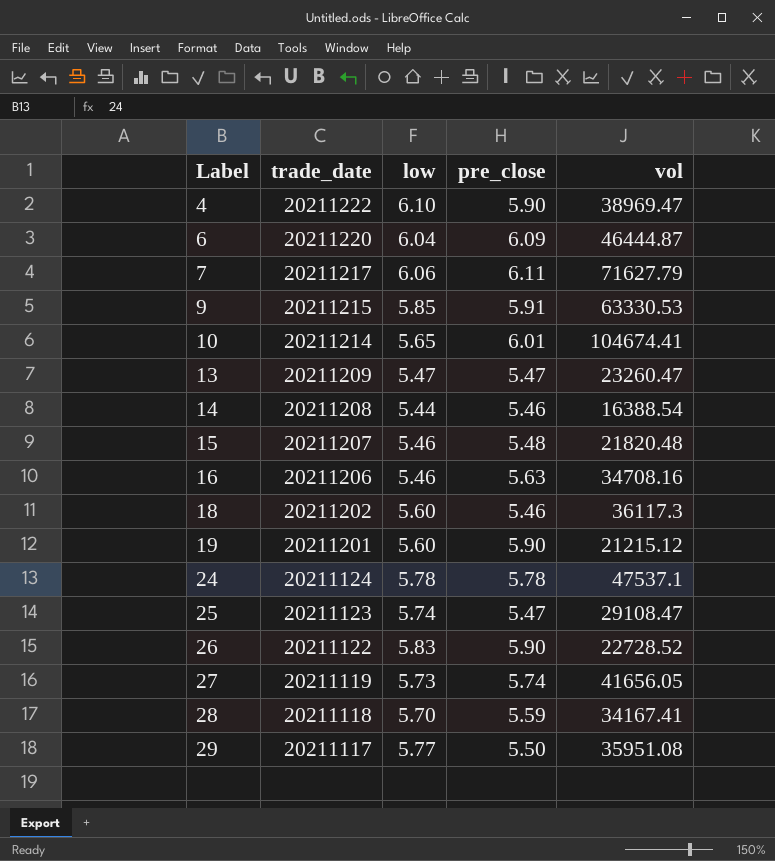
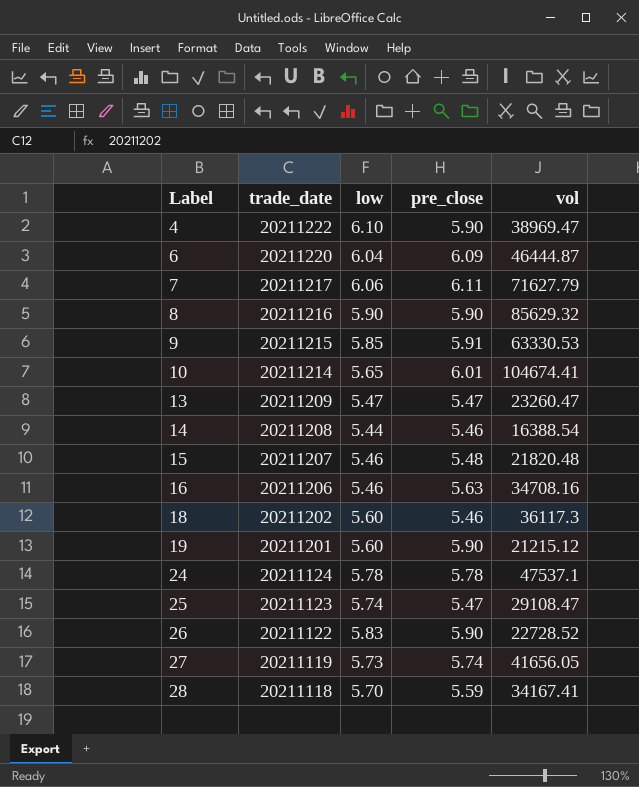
row 29: 20211117 | 5.77 | 5.50 | 35951.08 -> none
row 8: none -> 20211216 | 5.90 | 5.90 | 85629.32

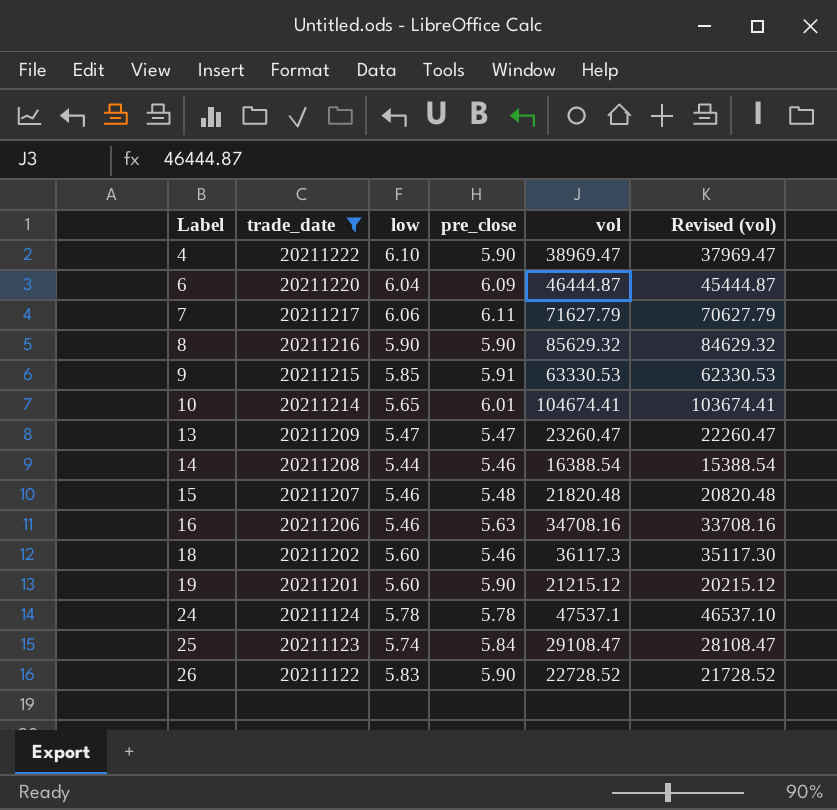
filter: none -> trade_date >= 20211122
column Revised (vol) | formula: none -> [vol] - 1000
25 | pre_close: 5.47 -> 5.84

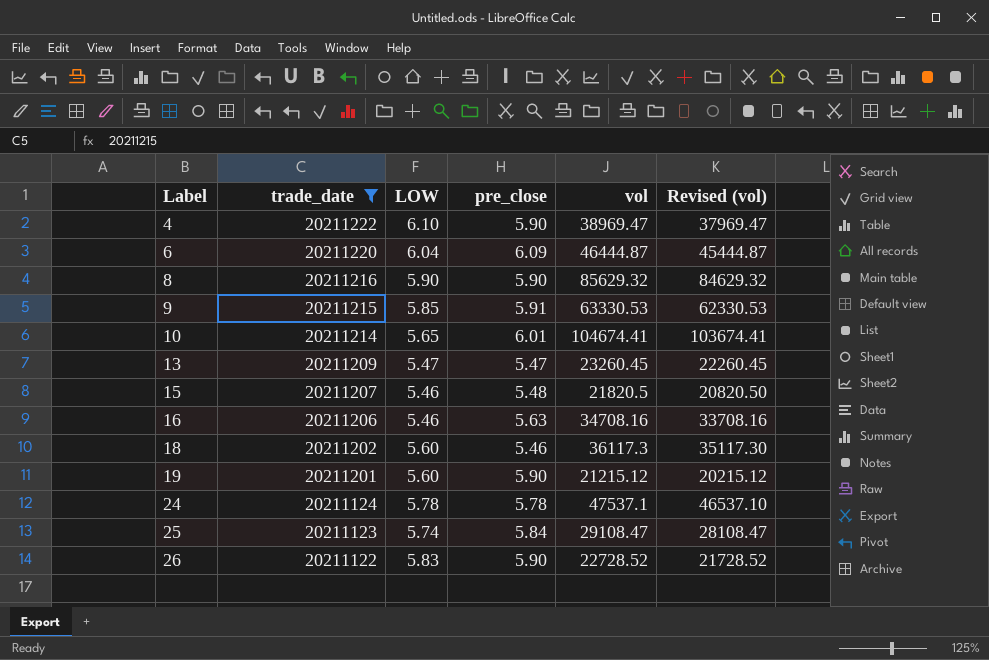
column name: low -> LOW
row 7: 20211217 | 6.06 | 6.11 | 71627.79 | 70627.79 -> none
row 14: 20211208 | 5.44 | 5.46 | 16388.54 | 15388.54 -> none
13 | vol: 23260.47 -> 23260.45
13 | Revised (vol): 22260.47 -> 22260.45
15 | vol: 21820.48 -> 21820.5
15 | Revised (vol): 20820.48 -> 20820.50

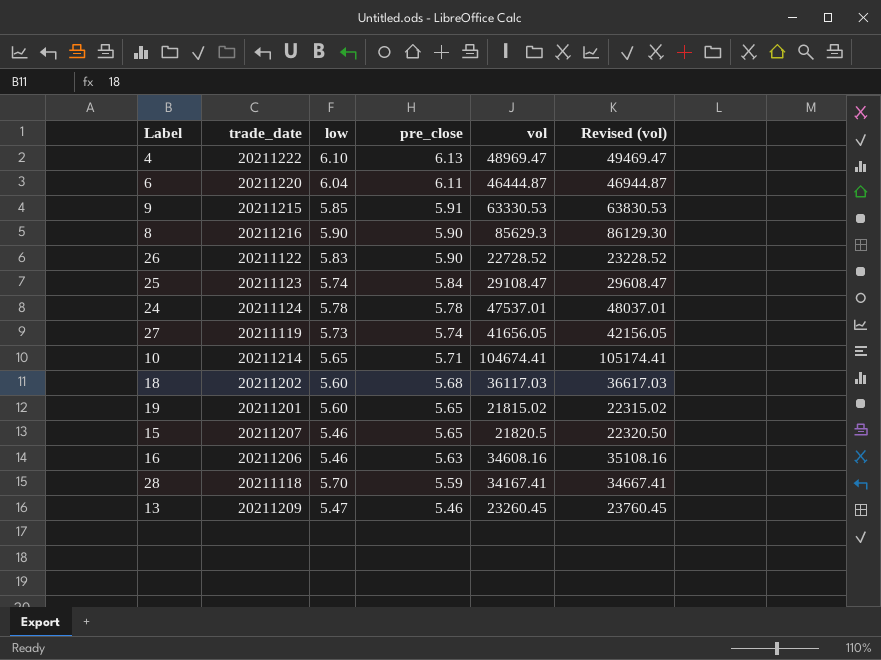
filter: trade_date >= 20211122 -> none
row order: Label ascending -> pre_close descending
column name: LOW -> low
column Revised (vol) | formula: [vol] - 1000 -> [vol] + 500
4 | pre_close: 5.90 -> 6.13
4 | vol: 38969.47 -> 48969.47
6 | pre_close: 6.09 -> 6.11
8 | vol: 85629.32 -> 85629.3
24 | vol: 47537.1 -> 47537.01
10 | pre_close: 6.01 -> 5.71
18 | pre_close: 5.46 -> 5.68
18 | vol: 36117.3 -> 36117.03
19 | pre_close: 5.90 -> 5.65
19 | vol: 21215.12 -> 21815.02
15 | pre_close: 5.48 -> 5.65
16 | vol: 34708.16 -> 34608.16
13 | pre_close: 5.47 -> 5.46

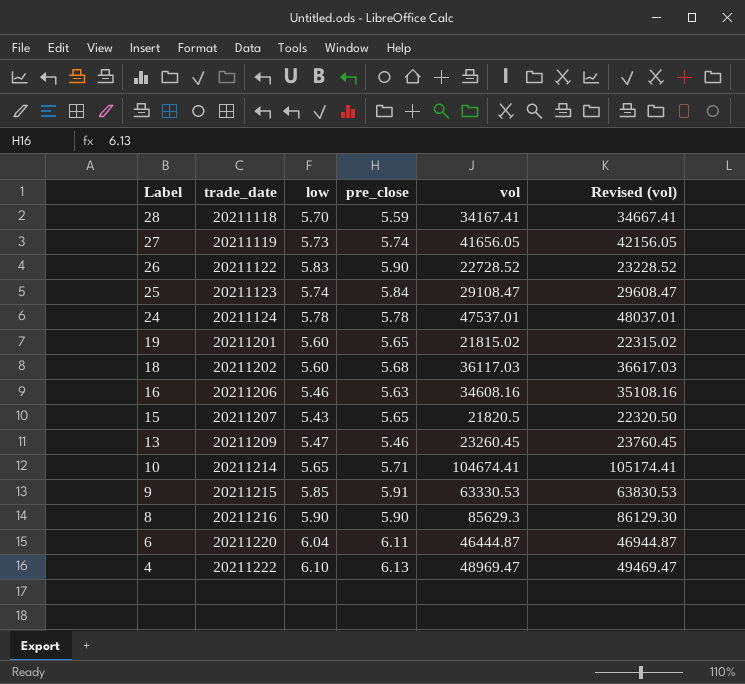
row order: pre_close descending -> Label descending
15 | low: 5.46 -> 5.43

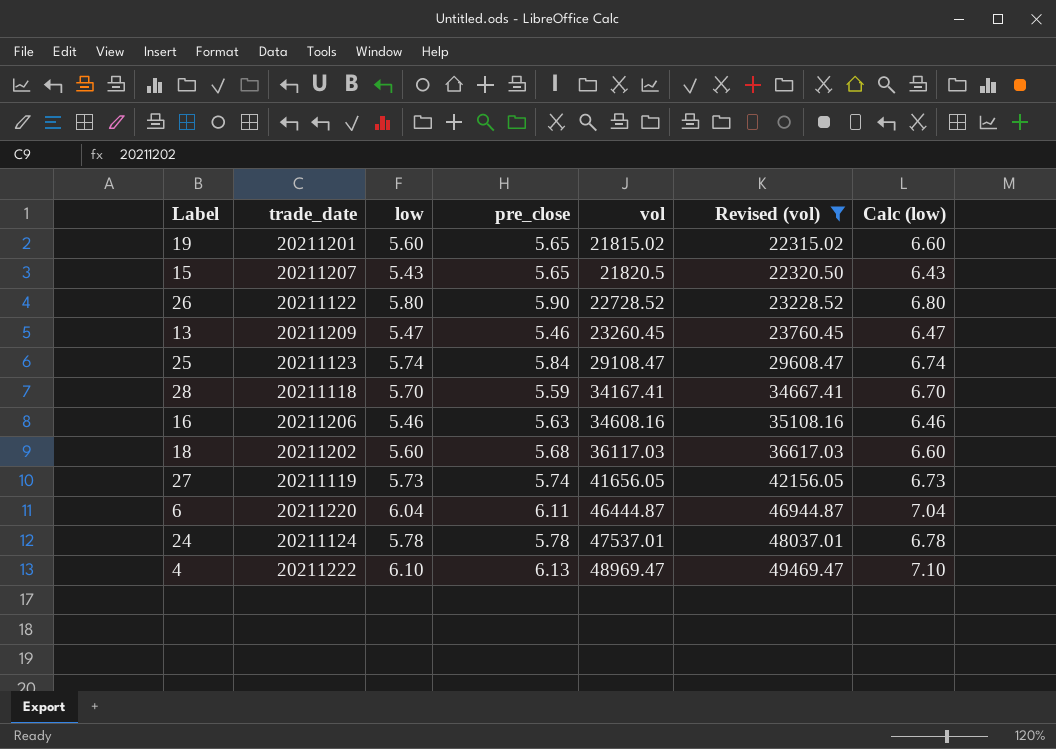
filter: none -> Revised (vol) <= 49469.47
row order: Label descending -> vol ascending
column Calc (low) | formula: none -> [low] + 1
26 | low: 5.83 -> 5.80

